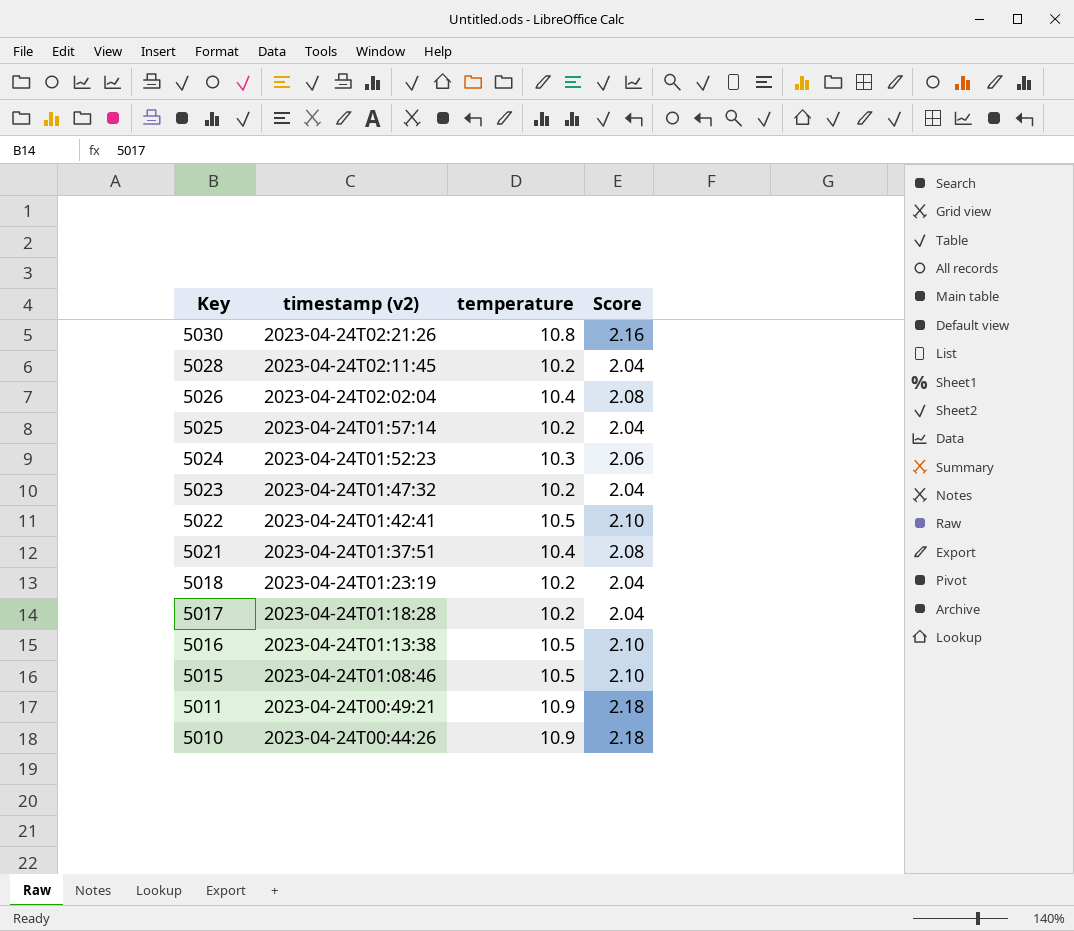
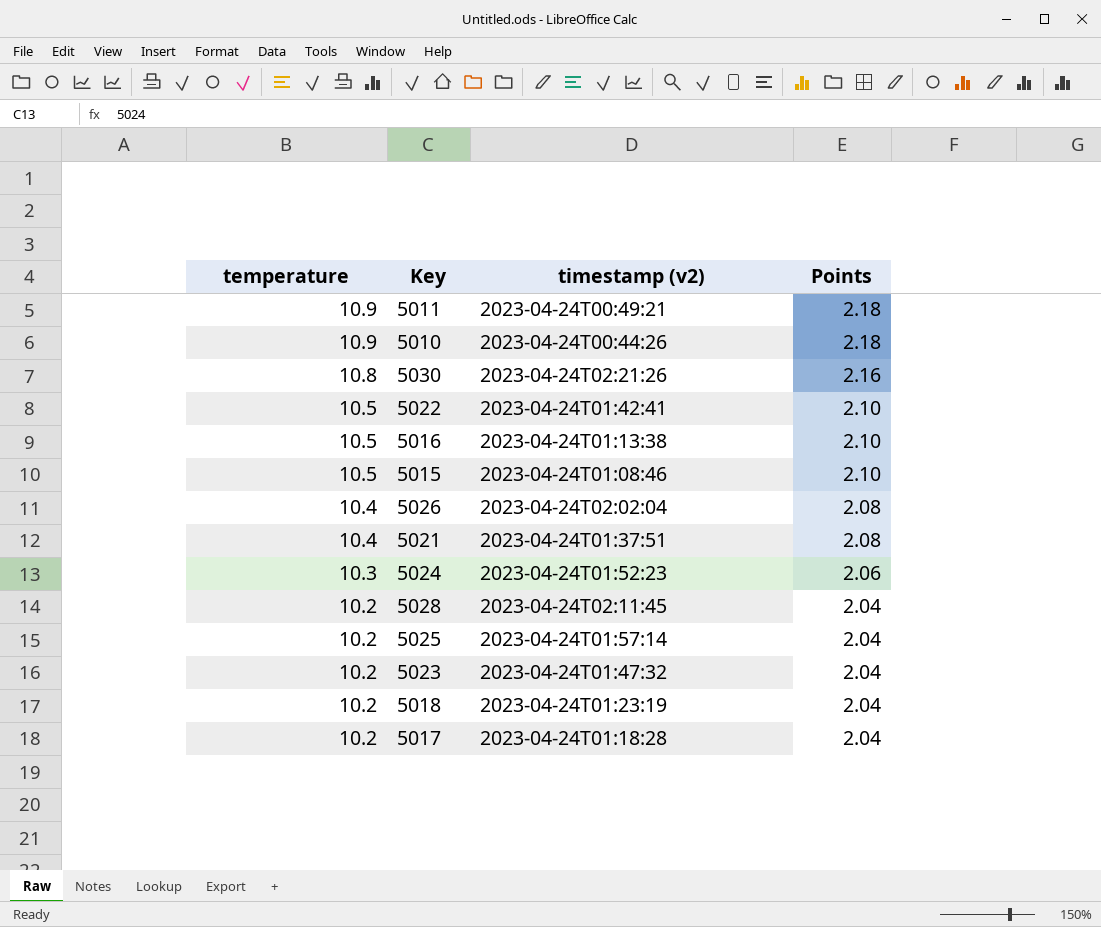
row order: Key descending -> temperature descending
column temperature | position: 3 -> 1
column name: Score -> Points

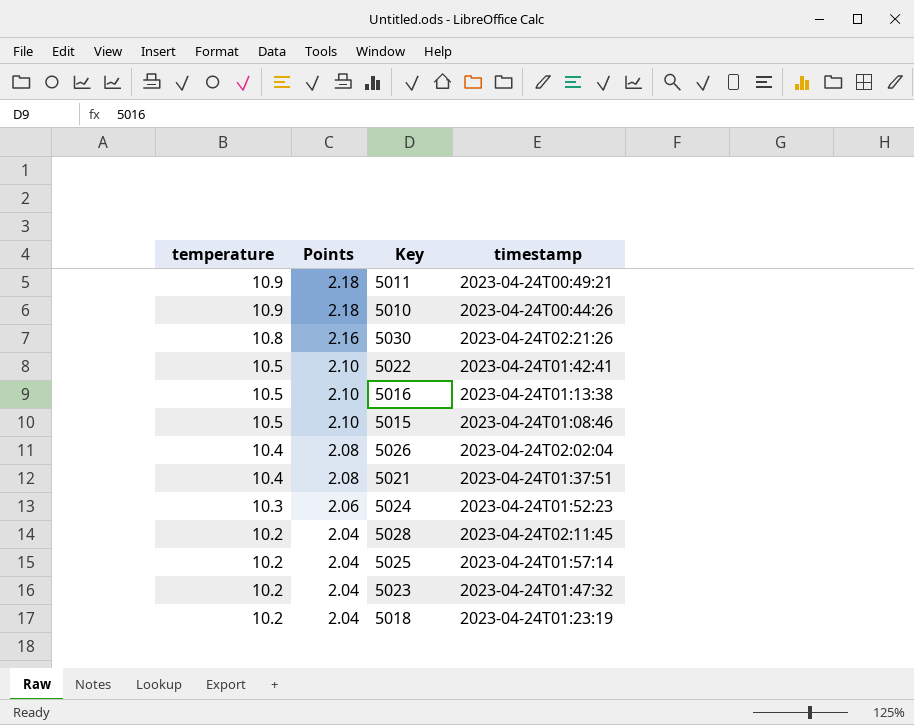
column Points | position: 4 -> 2
column name: timestamp (v2) -> timestamp
row 5017: 10.2 | 2023-04-24T01:18:28 | 2.04 -> none

